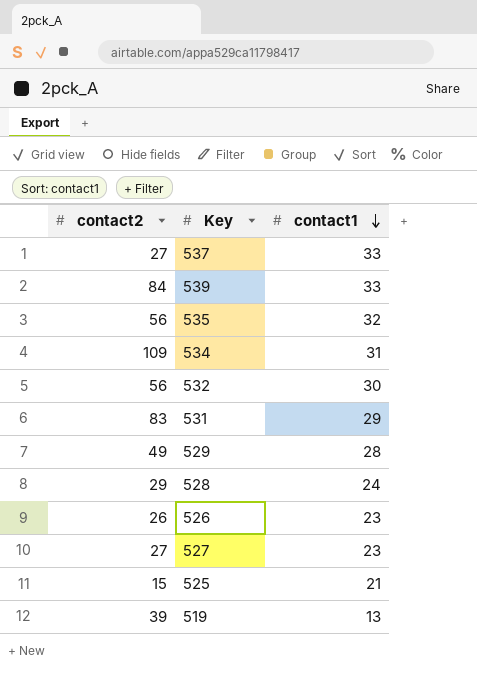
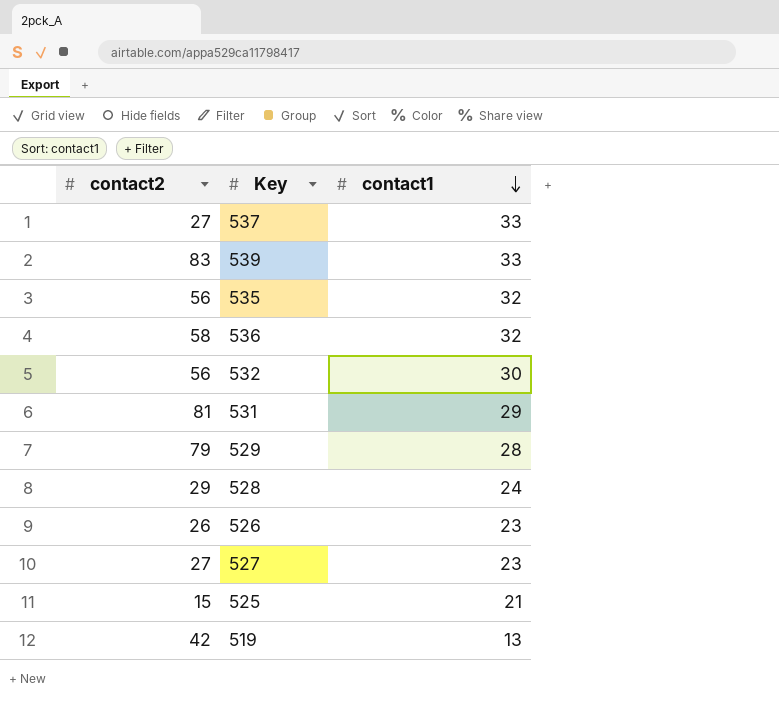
row 534: 109 | 31 -> none
539 | contact2: 84 -> 83
row 536: none -> 58 | 32
531 | contact2: 83 -> 81
529 | contact2: 49 -> 79
519 | contact2: 39 -> 42

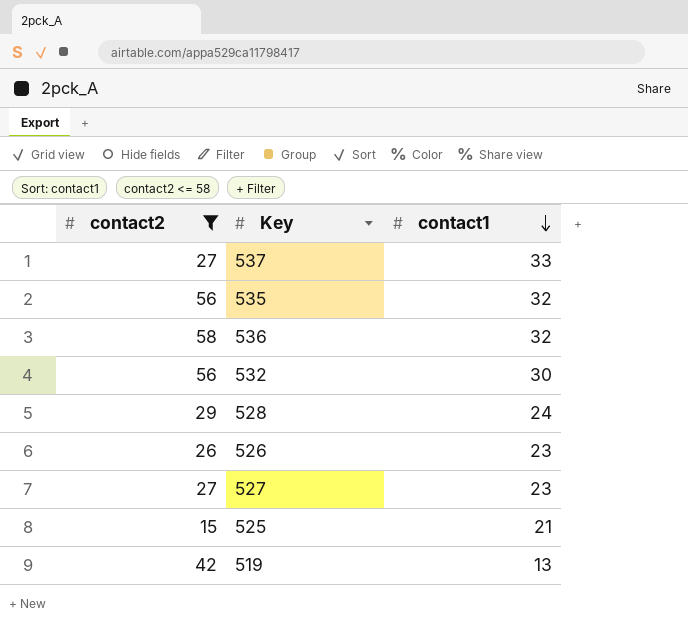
filter: none -> contact2 <= 58

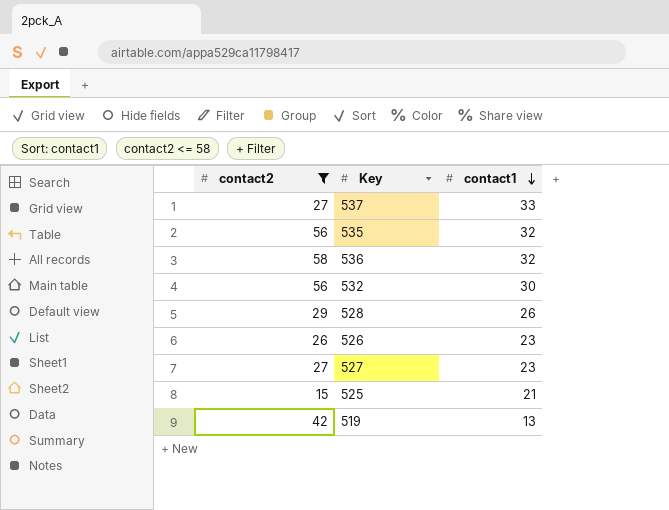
528 | contact1: 24 -> 26

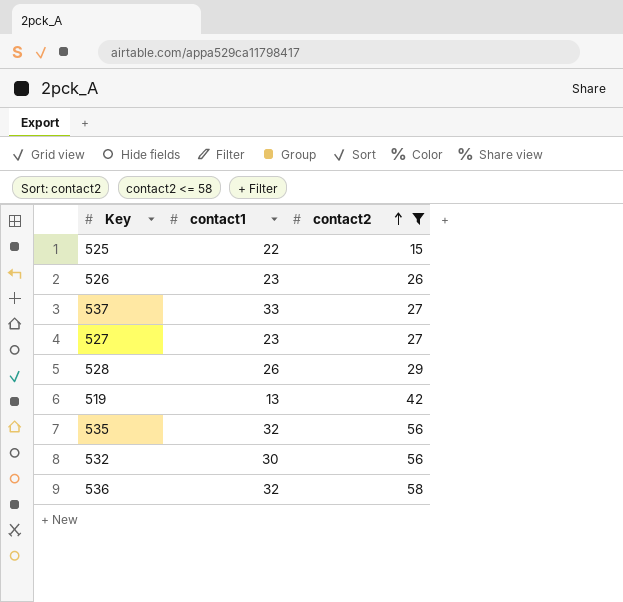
row order: contact1 descending -> contact2 ascending
column contact2 | position: 1 -> 3
525 | contact1: 21 -> 22

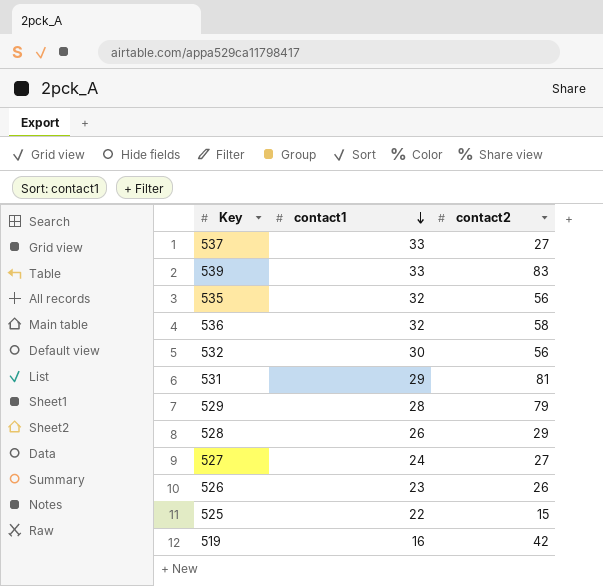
filter: contact2 <= 58 -> none
row order: contact2 ascending -> contact1 descending
527 | contact1: 23 -> 24
519 | contact1: 13 -> 16

